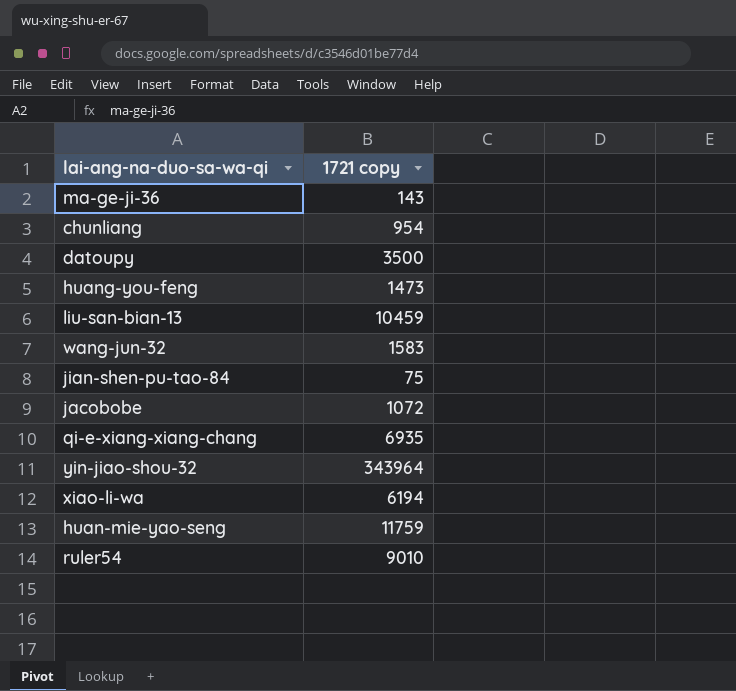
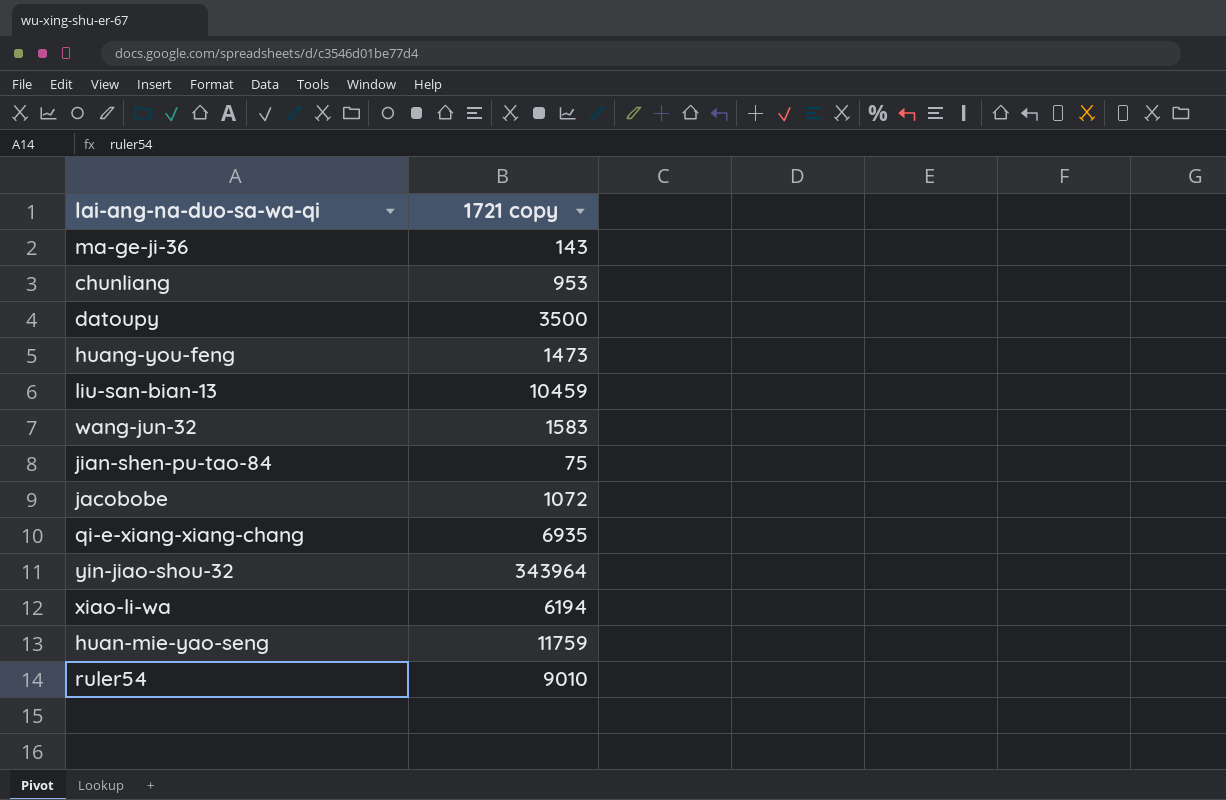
chunliang | 1721 copy: 954 -> 953

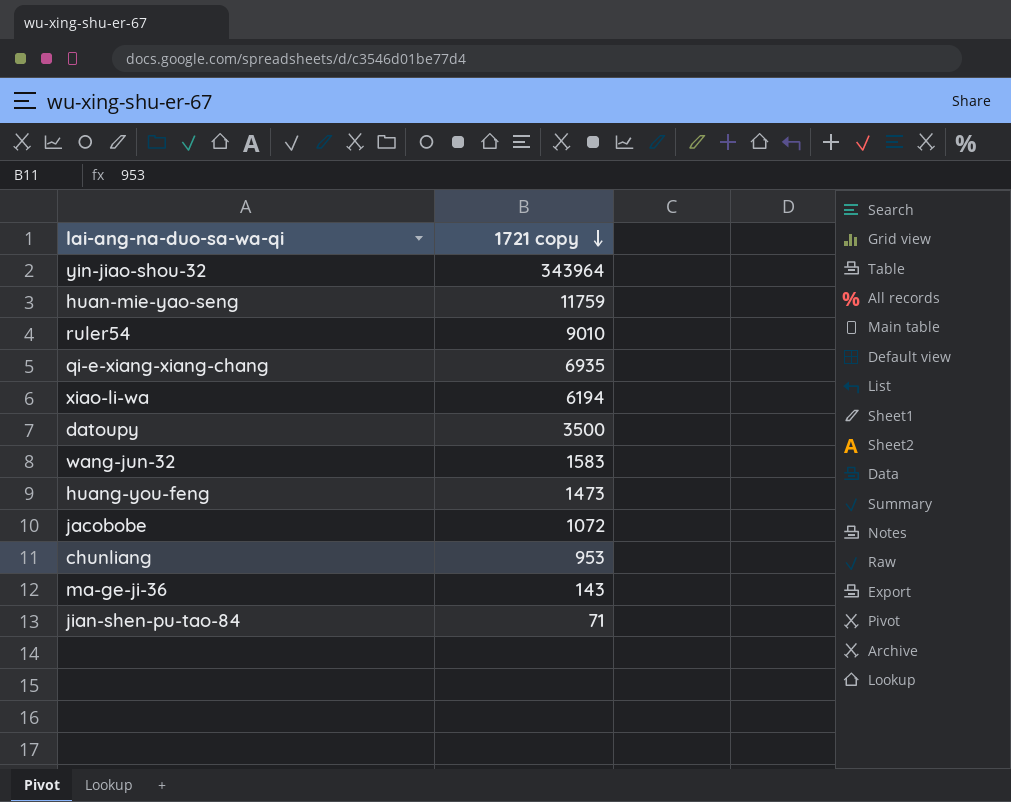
row order: none -> 1721 copy descending
row liu-san-bian-13: 10459 -> none
jian-shen-pu-tao-84 | 1721 copy: 75 -> 71

